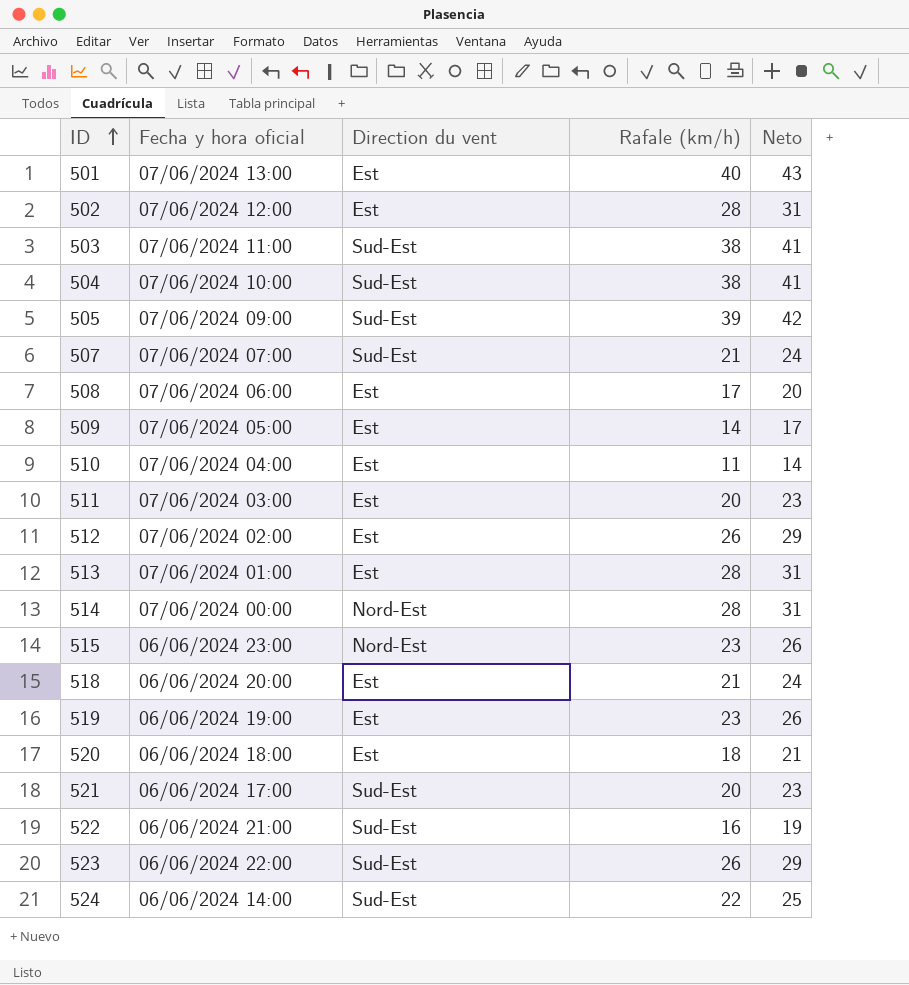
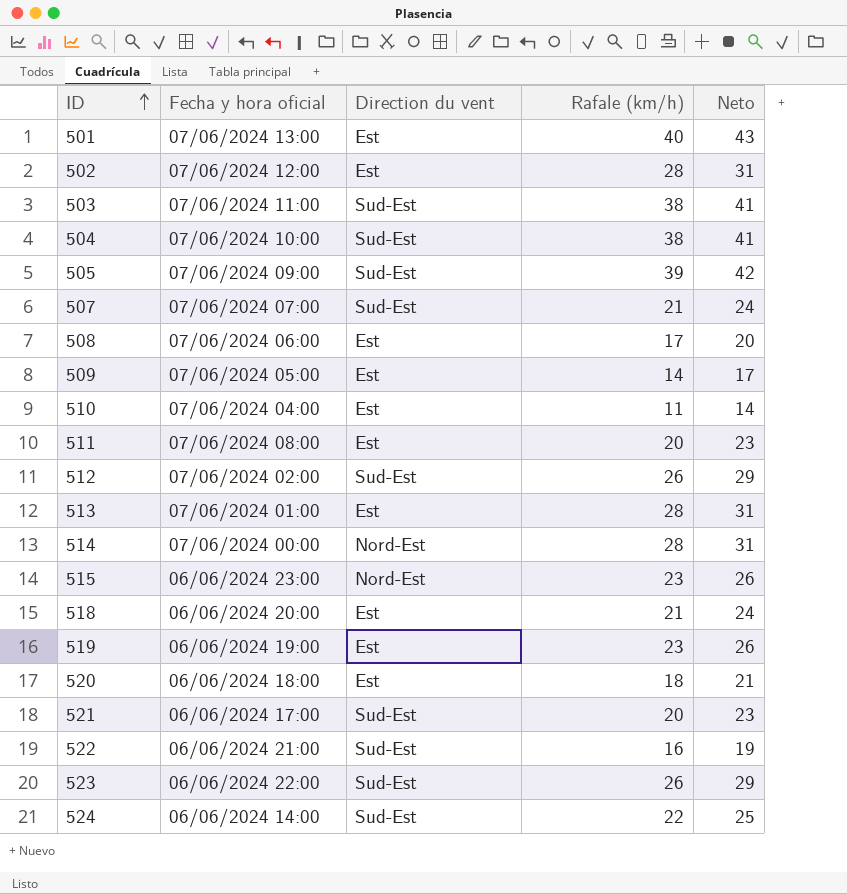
511 | Fecha y hora oficial: 07/06/2024 03:00 -> 07/06/2024 08:00
512 | Direction du vent: Est -> Sud-Est

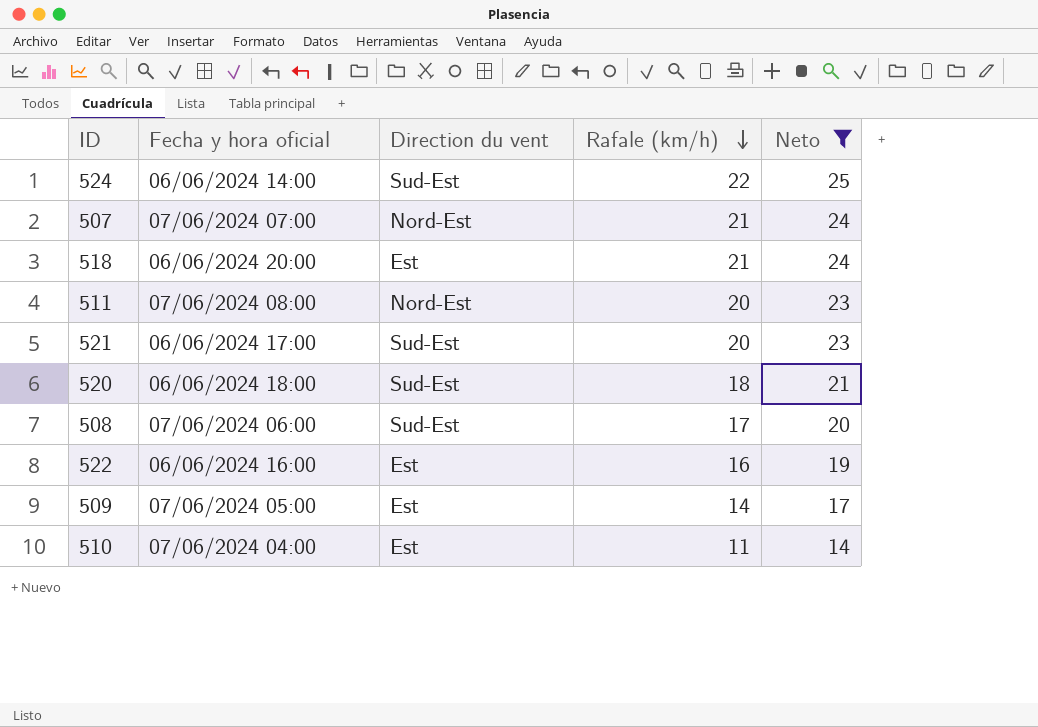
filter: none -> Neto <= 25
row order: ID ascending -> Rafale (km/h) descending
507 | Direction du vent: Sud-Est -> Nord-Est
511 | Direction du vent: Est -> Nord-Est
520 | Direction du vent: Est -> Sud-Est
508 | Direction du vent: Est -> Sud-Est
522 | Fecha y hora oficial: 06/06/2024 21:00 -> 06/06/2024 16:00
522 | Direction du vent: Sud-Est -> Est

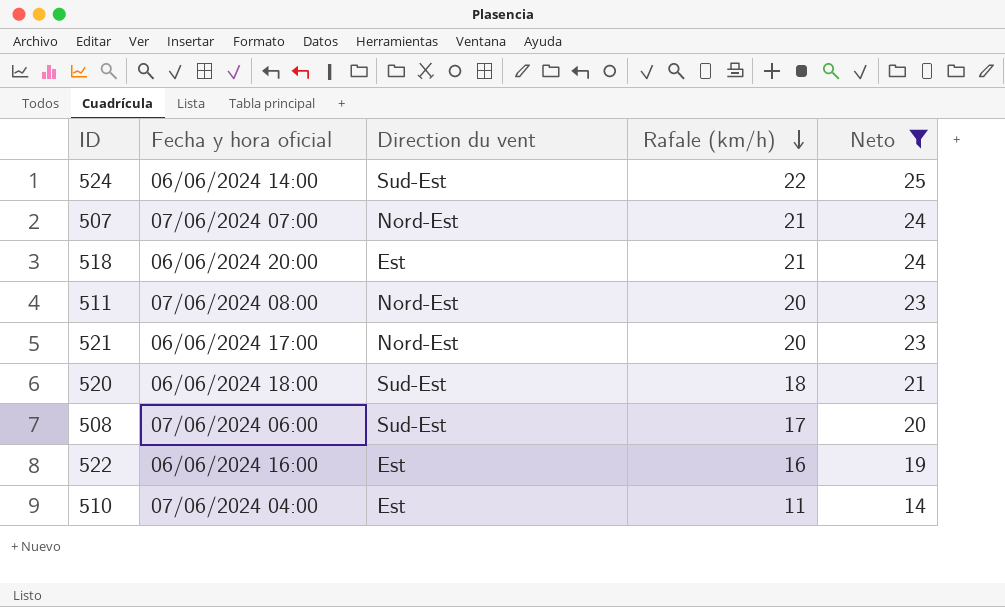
row 509: 07/06/2024 05:00 | Est | 14 | 17 -> none
521 | Direction du vent: Sud-Est -> Nord-Est

